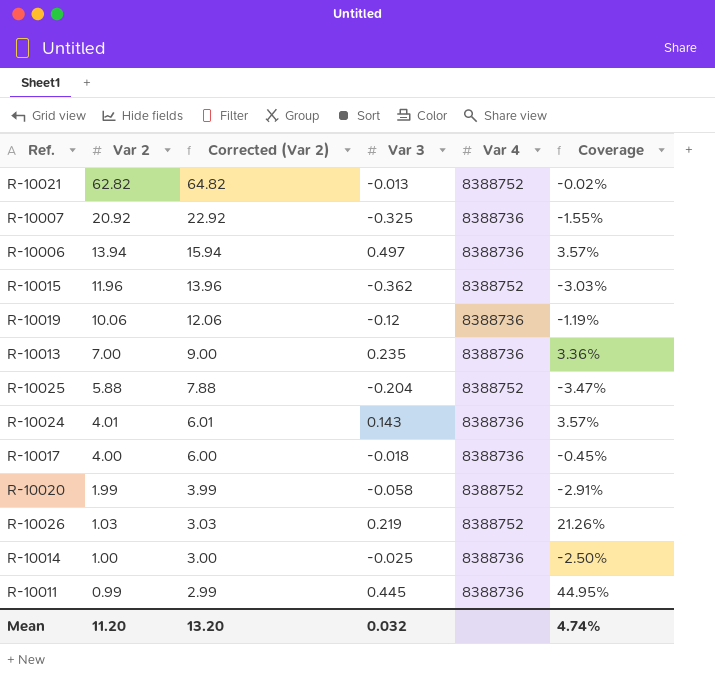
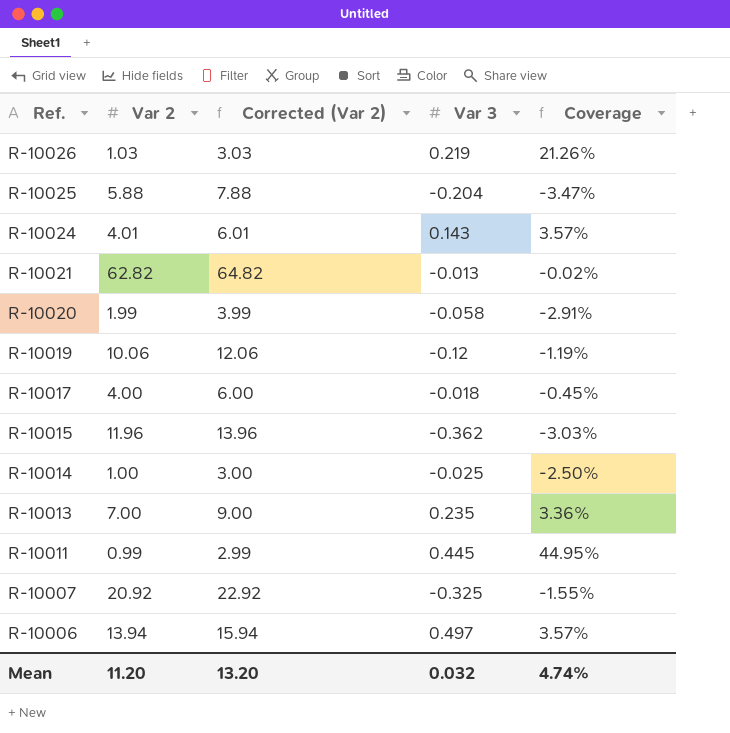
row order: Var 2 descending -> Ref. descending
column Var 4 | position: 5 -> none

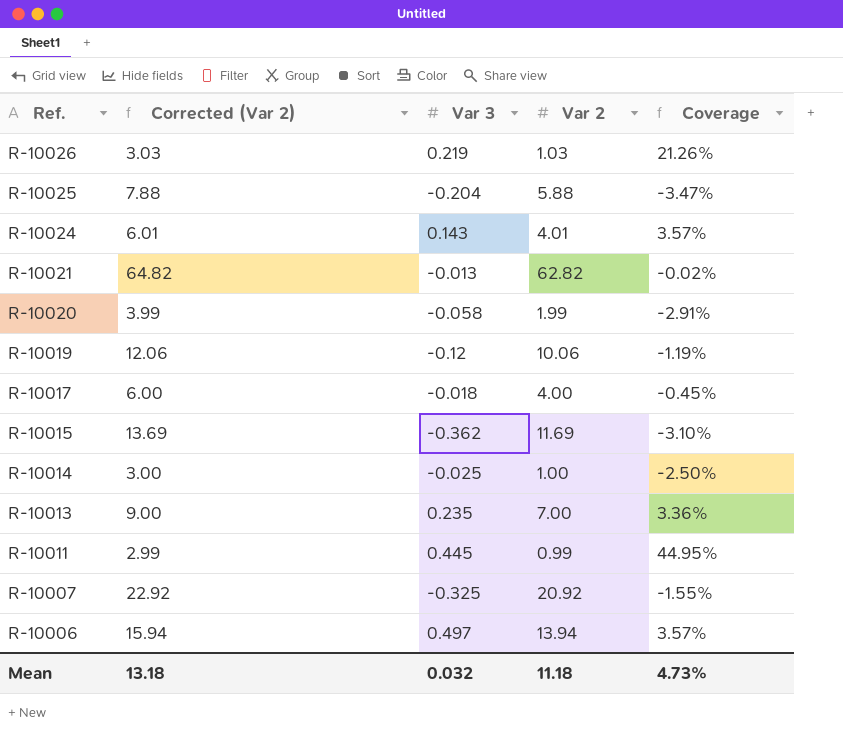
column Var 2 | position: 2 -> 4
R-10015 | Corrected (Var 2): 13.96 -> 13.69
R-10015 | Var 2: 11.96 -> 11.69
R-10015 | Coverage: -3.03% -> -3.10%
Mean | Corrected (Var 2): 13.20 -> 13.18
Mean | Var 2: 11.20 -> 11.18
Mean | Coverage: 4.74% -> 4.73%

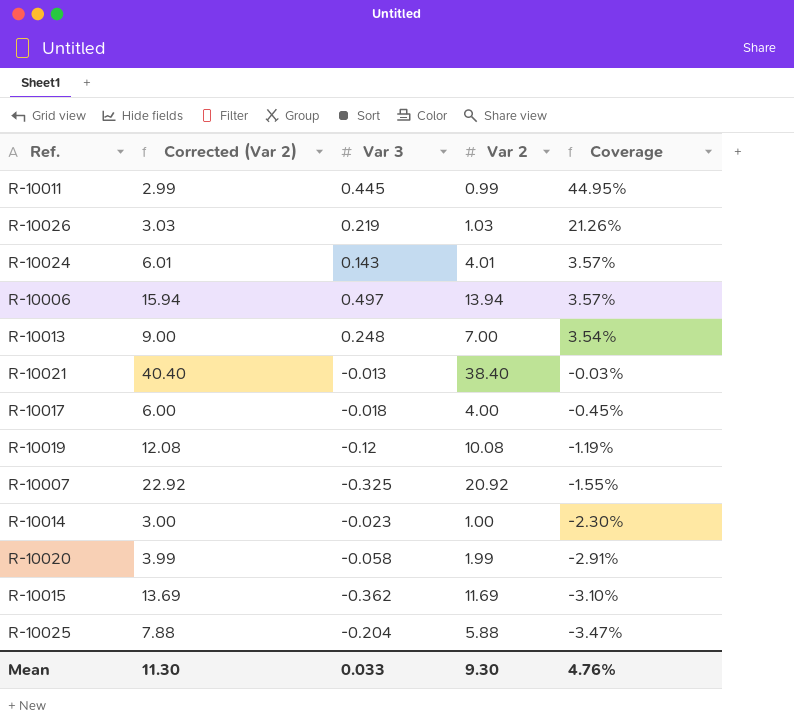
row order: Ref. descending -> Coverage descending
R-10013 | Var 3: 0.235 -> 0.248
R-10013 | Coverage: 3.36% -> 3.54%
R-10021 | Corrected (Var 2): 64.82 -> 40.40
R-10021 | Var 2: 62.82 -> 38.40
R-10021 | Coverage: -0.02% -> -0.03%
R-10019 | Corrected (Var 2): 12.06 -> 12.08
R-10019 | Var 2: 10.06 -> 10.08
R-10014 | Var 3: -0.025 -> -0.023
R-10014 | Coverage: -2.50% -> -2.30%
Mean | Corrected (Var 2): 13.18 -> 11.30
Mean | Var 3: 0.032 -> 0.033
Mean | Var 2: 11.18 -> 9.30
Mean | Coverage: 4.73% -> 4.76%

